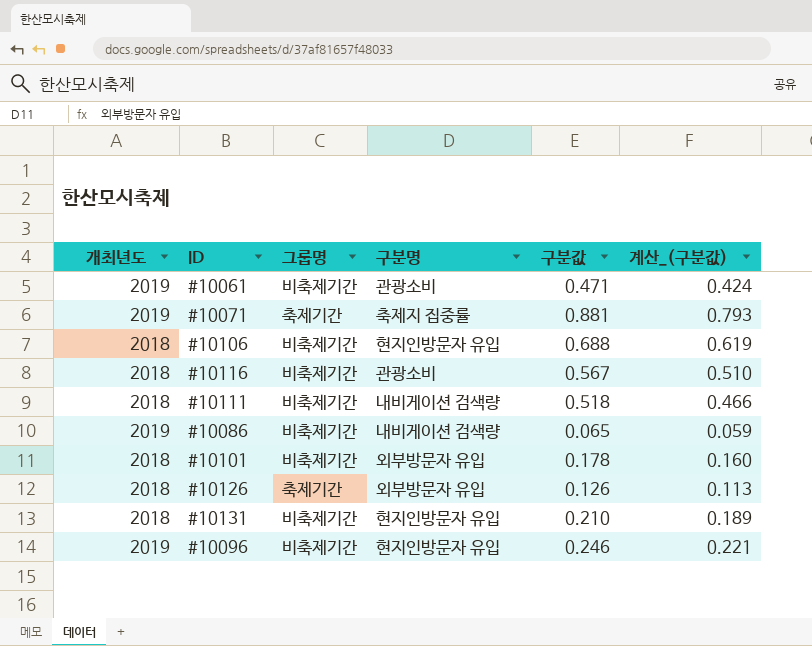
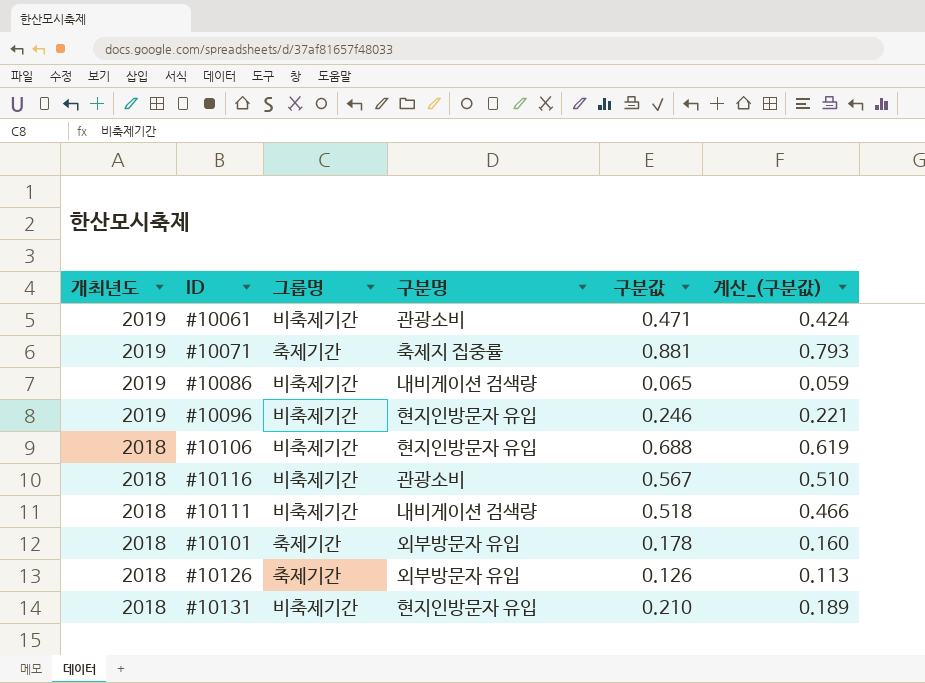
row order: none -> 개최년도 descending
#10101 | 그룹명: 비축제기간 -> 축제기간

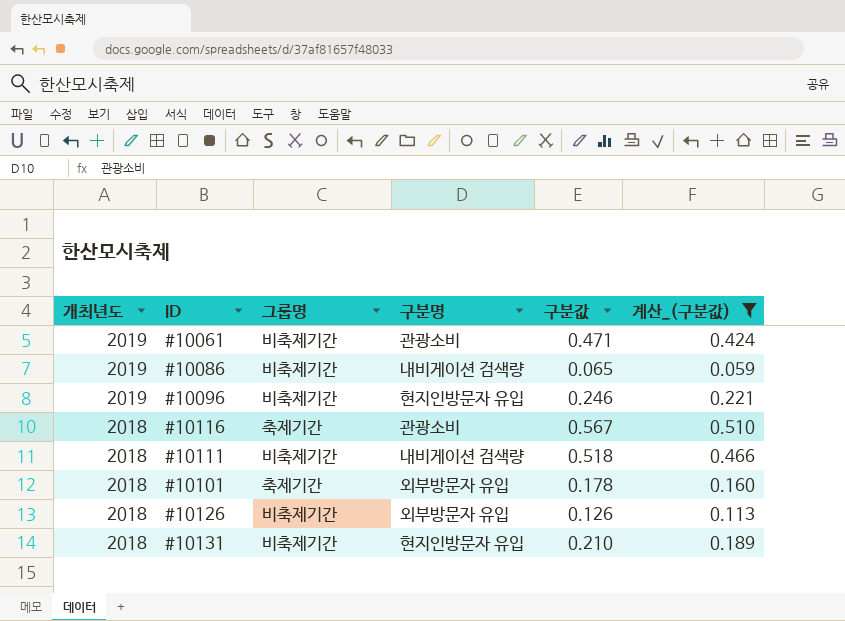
filter: none -> 계산_(구분값) <= 0.510
#10116 | 그룹명: 비축제기간 -> 축제기간
#10126 | 그룹명: 축제기간 -> 비축제기간

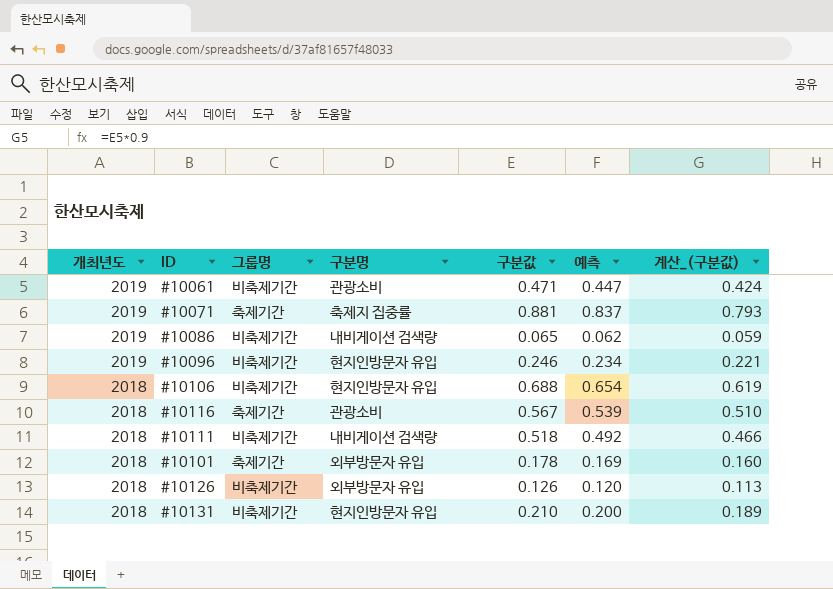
filter: 계산_(구분값) <= 0.510 -> none
column 예측 | formula: none -> [구분값] * 0.95

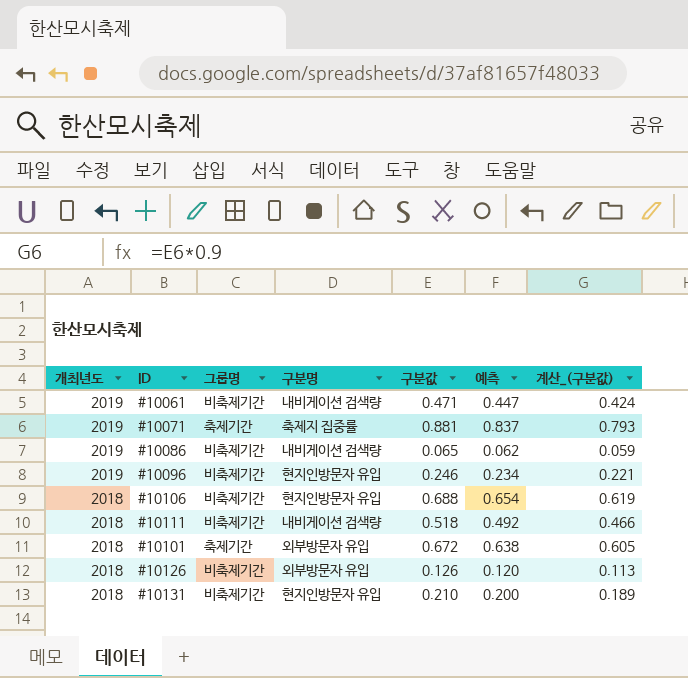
row #10116: 2018 | 축제기간 | 관광소비 | 0.567 | 0.539 | 0.510 -> none
#10061 | 구분명: 관광소비 -> 내비게이션 검색량
#10101 | 구분값: 0.178 -> 0.672
#10101 | 예측: 0.169 -> 0.638
#10101 | 계산_(구분값): 0.160 -> 0.605

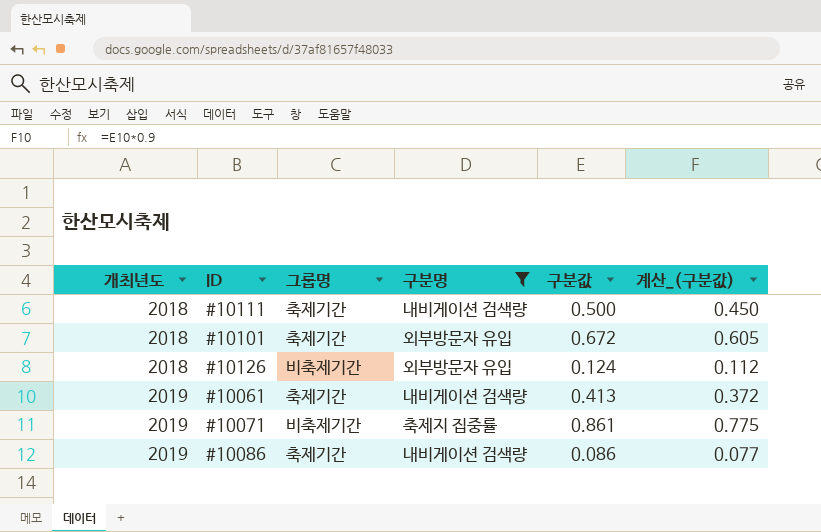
filter: none -> 구분명 != 현지인방문자 유입
row order: 개최년도 descending -> 개최년도 ascending
column 예측 | formula: [구분값] * 0.95 -> none
#10111 | 그룹명: 비축제기간 -> 축제기간
#10111 | 구분값: 0.518 -> 0.500
#10111 | 계산_(구분값): 0.466 -> 0.450
#10126 | 구분값: 0.126 -> 0.124
#10126 | 계산_(구분값): 0.113 -> 0.112
#10061 | 그룹명: 비축제기간 -> 축제기간
#10061 | 구분값: 0.471 -> 0.413
#10061 | 계산_(구분값): 0.424 -> 0.372
#10071 | 그룹명: 축제기간 -> 비축제기간
#10071 | 구분값: 0.881 -> 0.861
#10071 | 계산_(구분값): 0.793 -> 0.775
#10086 | 그룹명: 비축제기간 -> 축제기간
#10086 | 구분값: 0.065 -> 0.086
#10086 | 계산_(구분값): 0.059 -> 0.077

